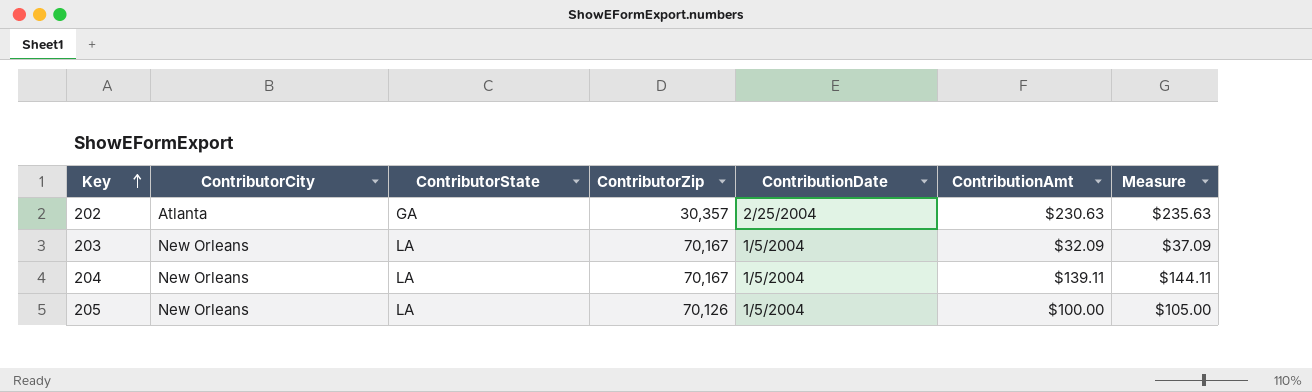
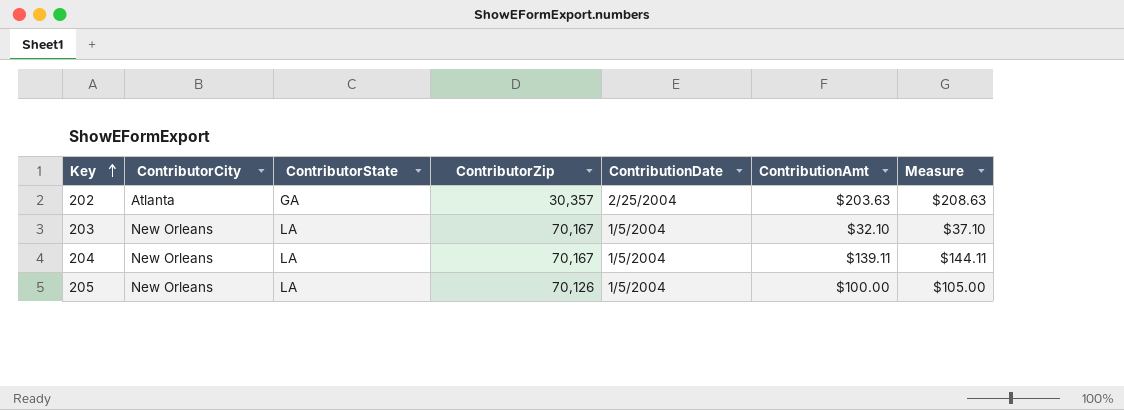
202 | ContributionAmt: $230.63 -> $203.63
202 | Measure: $235.63 -> $208.63
203 | ContributionAmt: $32.09 -> $32.10
203 | Measure: $37.09 -> $37.10

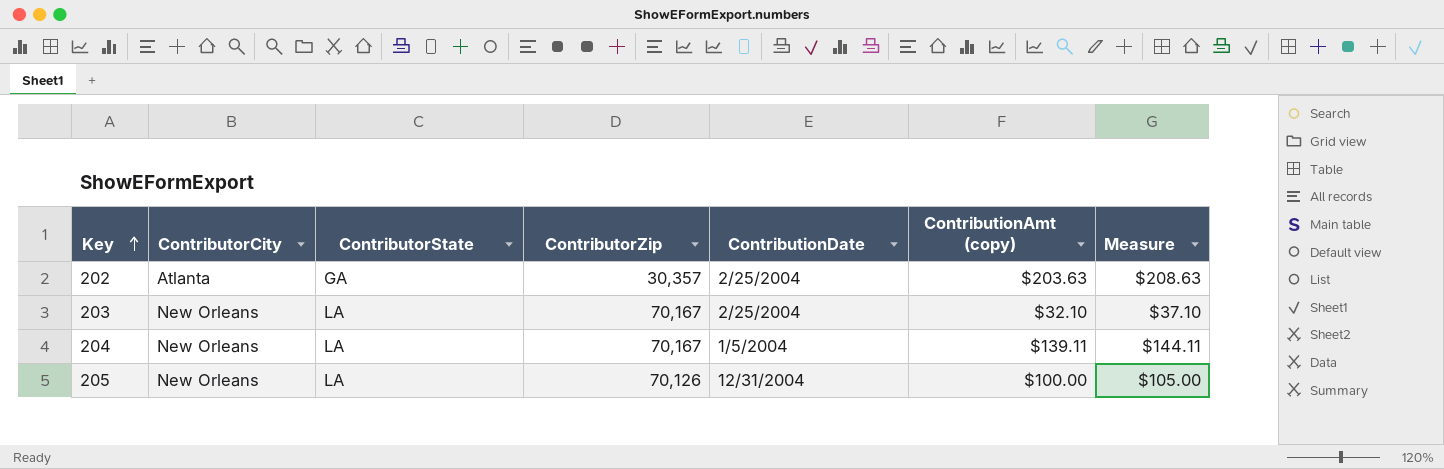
column name: ContributionAmt -> ContributionAmt (copy)
203 | ContributionDate: 1/5/2004 -> 2/25/2004
205 | ContributionDate: 1/5/2004 -> 12/31/2004

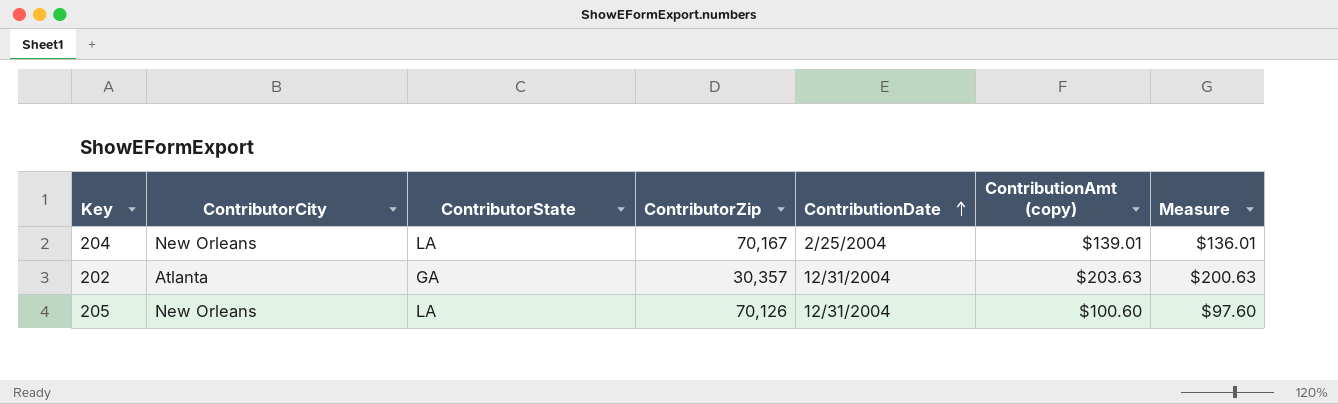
row order: Key ascending -> ContributionDate ascending
column Measure | formula: [ContributionAmt (copy)] + 5 -> [ContributionAmt (copy)] - 3
row 203: New Orleans | LA | 70,167 | 2/25/2004 | $32.10 | $37.10 -> none
204 | ContributionDate: 1/5/2004 -> 2/25/2004
204 | ContributionAmt (copy): $139.11 -> $139.01
202 | ContributionDate: 2/25/2004 -> 12/31/2004
205 | ContributionAmt (copy): $100.00 -> $100.60

